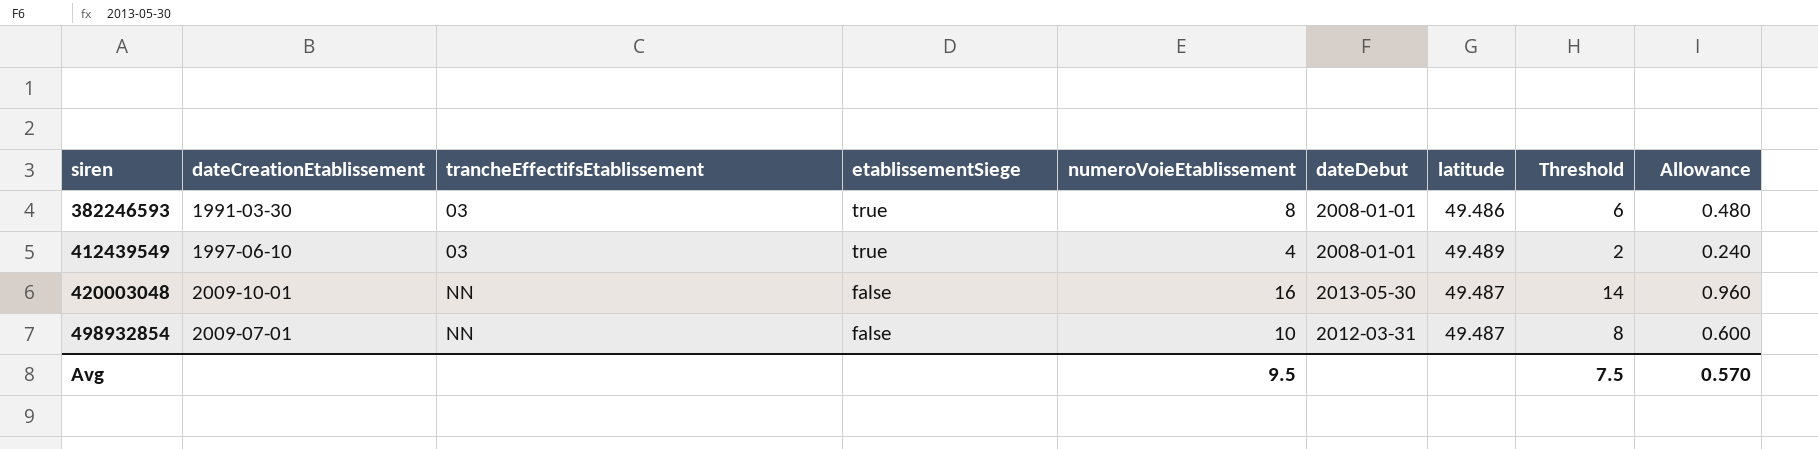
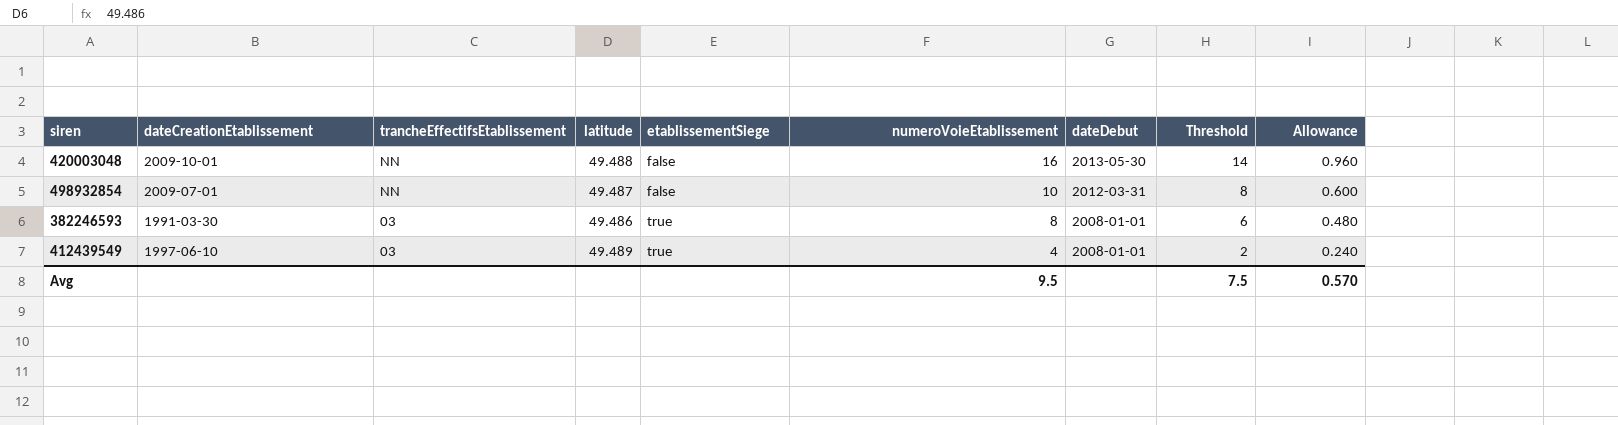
row order: siren ascending -> trancheEffectifsEtablissement descending
column latitude | position: 7 -> 4
420003048 | latitude: 49.487 -> 49.488

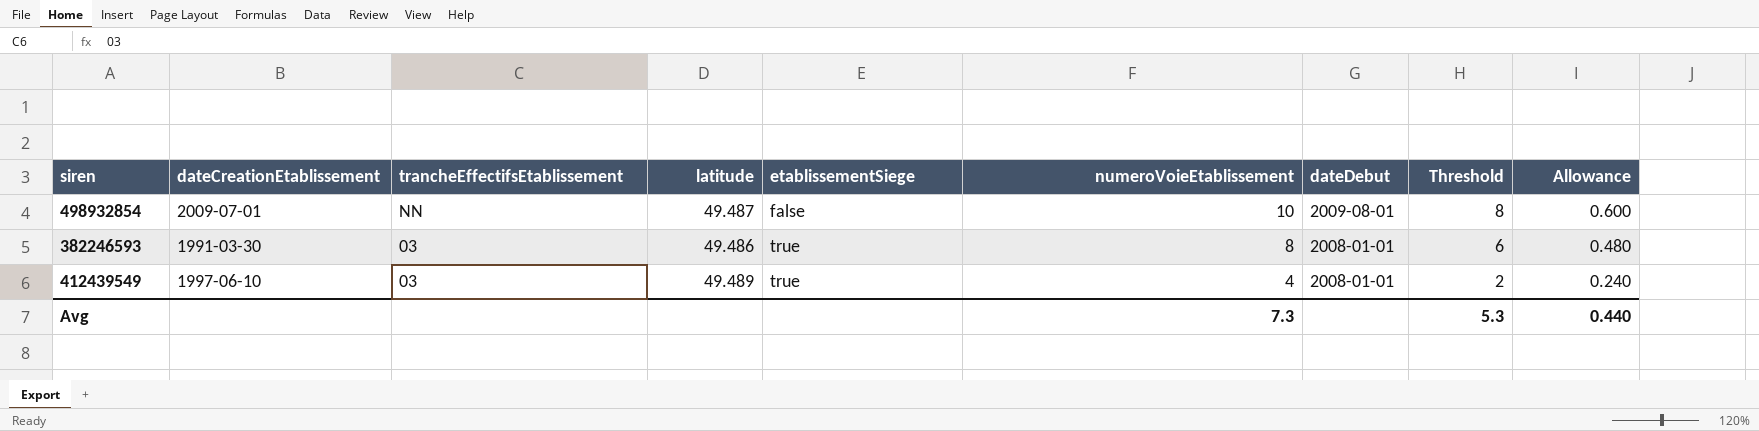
row 420003048: 2009-10-01 | NN | 49.488 | false | 16 | 2013-05-30 | 14 | 0.960 -> none
498932854 | dateDebut: 2012-03-31 -> 2009-08-01
Avg | numeroVoieEtablissement: 9.5 -> 7.3
Avg | Threshold: 7.5 -> 5.3
Avg | Allowance: 0.570 -> 0.440

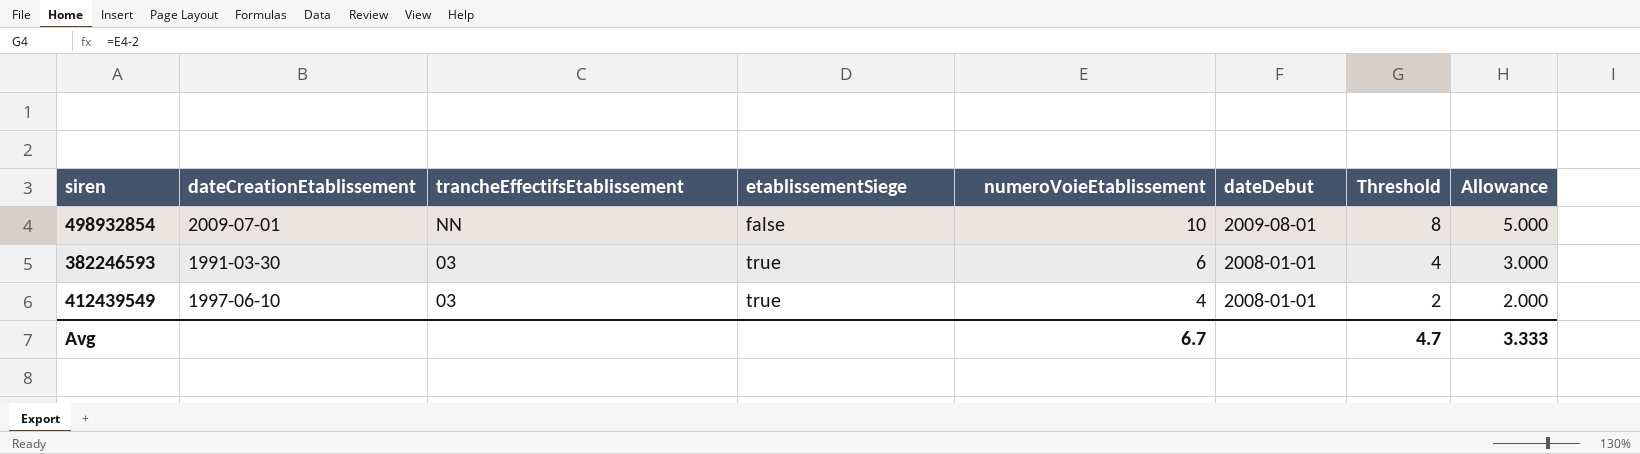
column latitude | position: 4 -> none
column Allowance | formula: [numeroVoieEtablissement] * 0.06 -> [numeroVoieEtablissement] * 0.5
382246593 | numeroVoieEtablissement: 8 -> 6
382246593 | Threshold: 6 -> 4
Avg | numeroVoieEtablissement: 7.3 -> 6.7
Avg | Threshold: 5.3 -> 4.7
Avg | Allowance: 0.440 -> 3.333

